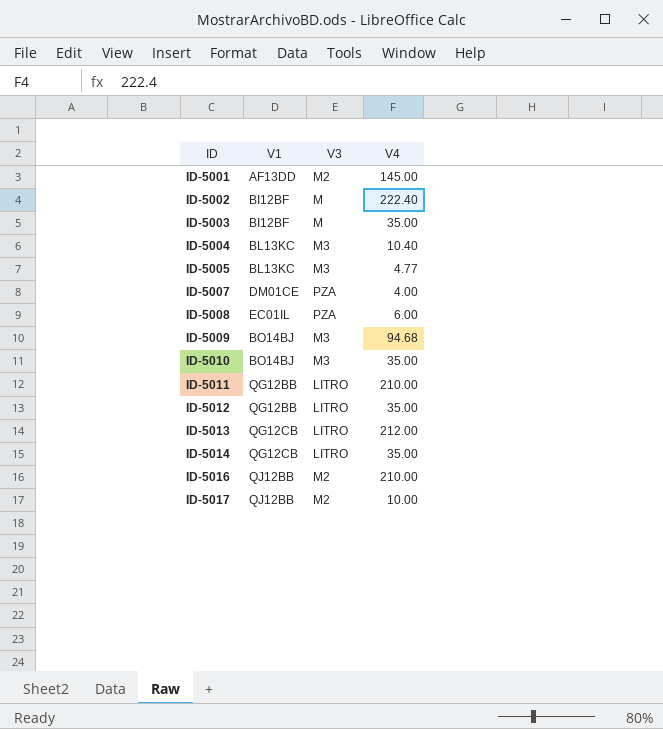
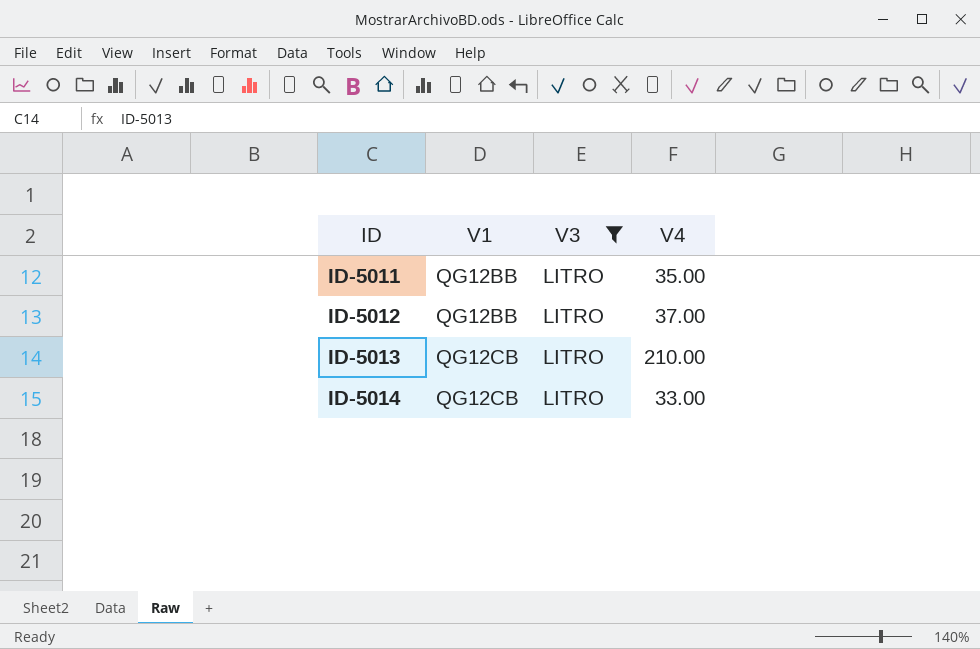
filter: none -> V3 = LITRO
ID-5011 | V4: 210.00 -> 35.00
ID-5012 | V4: 35.00 -> 37.00
ID-5013 | V4: 212.00 -> 210.00
ID-5014 | V4: 35.00 -> 33.00

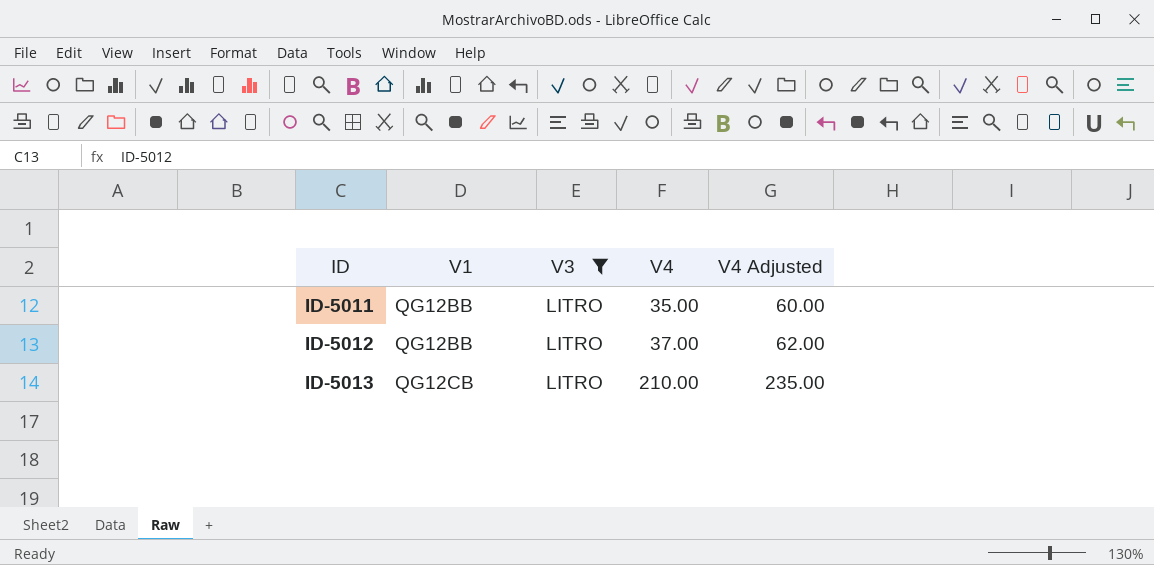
column V4 Adjusted | formula: none -> [V4] + 25
row ID-5014: QG12CB | LITRO | 33.00 -> none

